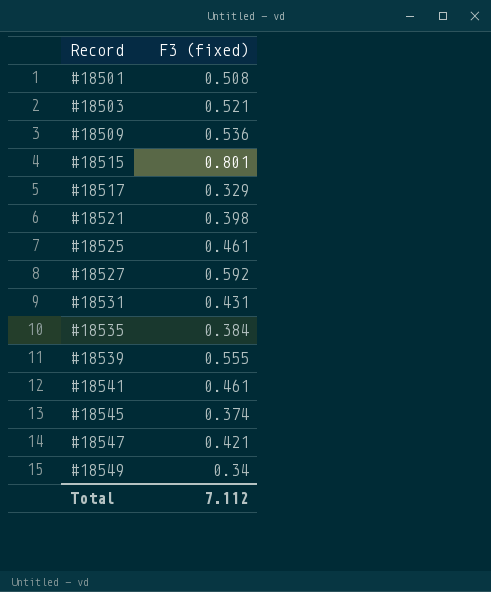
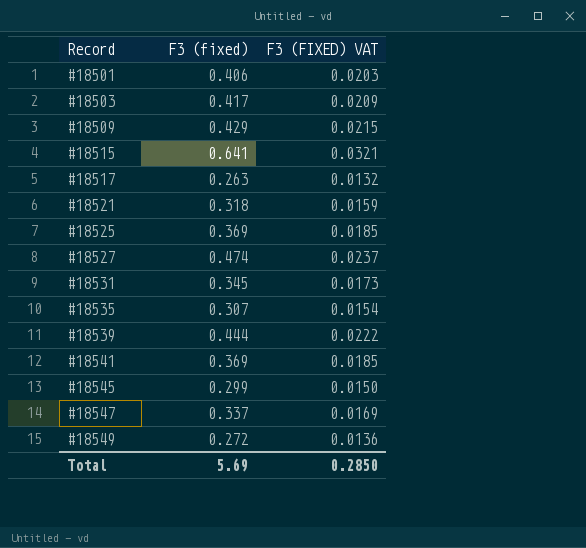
column F3 (FIXED) VAT | formula: none -> [F3 (fixed)] * 0.05
#18501 | F3 (fixed): 0.508 -> 0.406
#18503 | F3 (fixed): 0.521 -> 0.417
#18509 | F3 (fixed): 0.536 -> 0.429
#18515 | F3 (fixed): 0.801 -> 0.641
#18517 | F3 (fixed): 0.329 -> 0.263
#18521 | F3 (fixed): 0.398 -> 0.318
#18525 | F3 (fixed): 0.461 -> 0.369
#18527 | F3 (fixed): 0.592 -> 0.474
#18531 | F3 (fixed): 0.431 -> 0.345
#18535 | F3 (fixed): 0.384 -> 0.307
#18539 | F3 (fixed): 0.555 -> 0.444
#18541 | F3 (fixed): 0.461 -> 0.369
#18545 | F3 (fixed): 0.374 -> 0.299
#18547 | F3 (fixed): 0.421 -> 0.337
#18549 | F3 (fixed): 0.34 -> 0.272
Total | F3 (fixed): 7.112 -> 5.69

